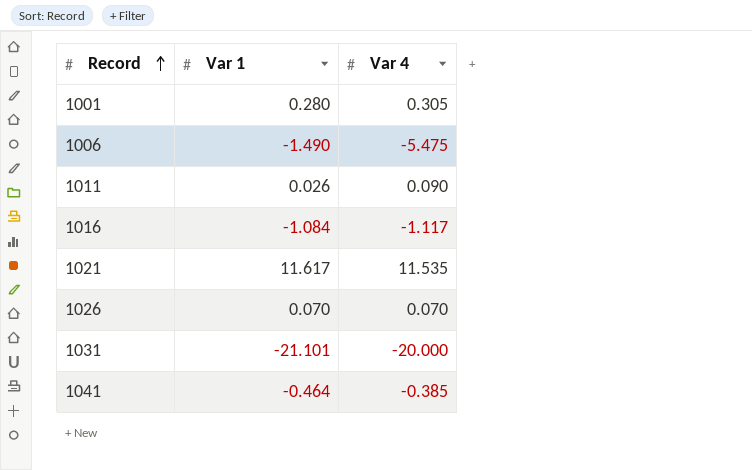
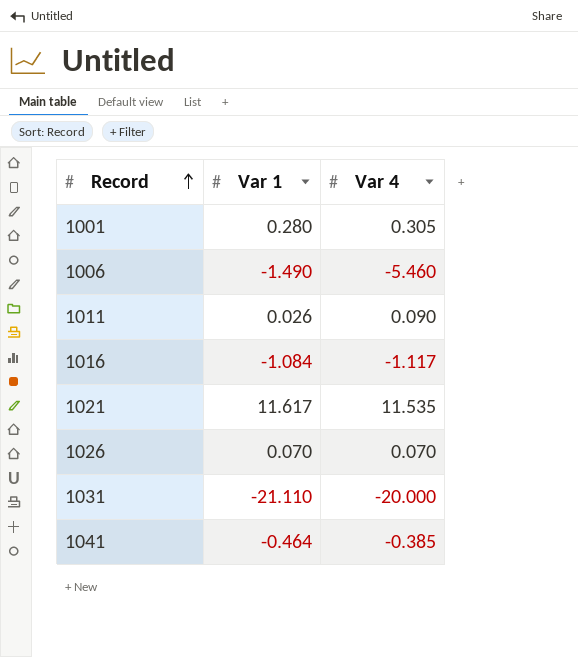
1006 | Var 4: -5.475 -> -5.460
1031 | Var 1: -21.101 -> -21.110

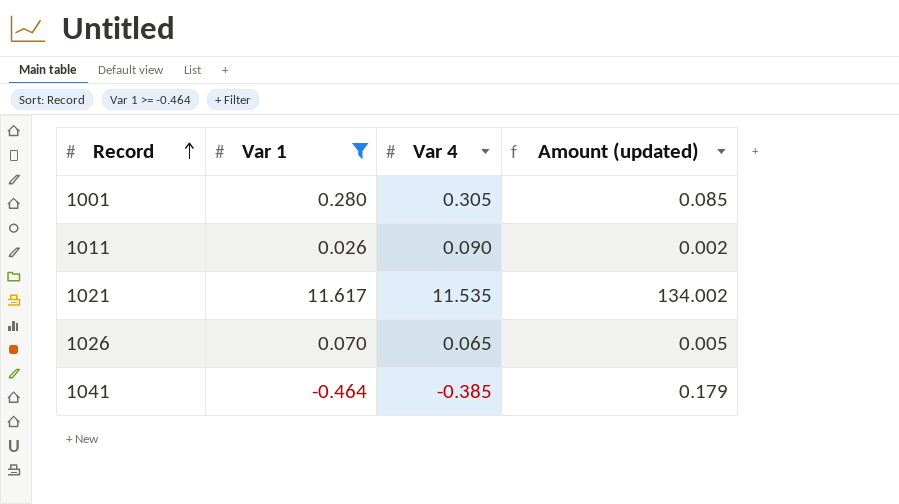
filter: none -> Var 1 >= -0.464
column Amount (updated) | formula: none -> [Var 1] * [Var 4]
1026 | Var 4: 0.070 -> 0.065

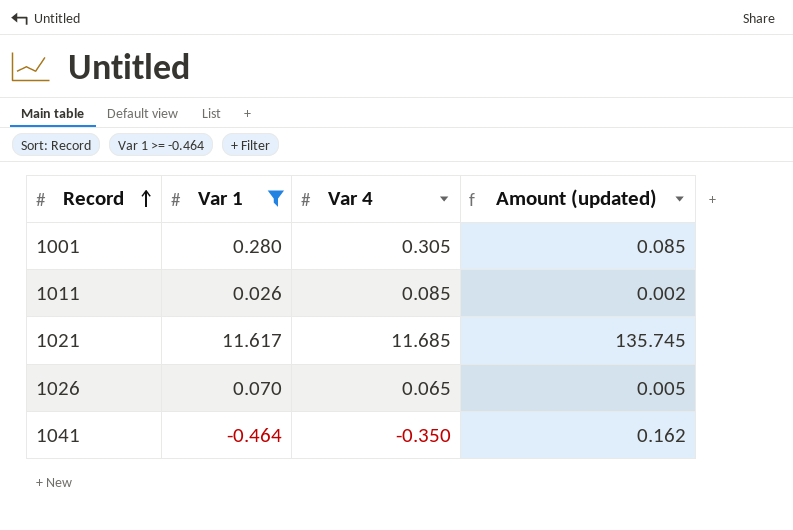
1011 | Var 4: 0.090 -> 0.085
1021 | Var 4: 11.535 -> 11.685
1021 | Amount (updated): 134.002 -> 135.745
1041 | Var 4: -0.385 -> -0.350
1041 | Amount (updated): 0.179 -> 0.162

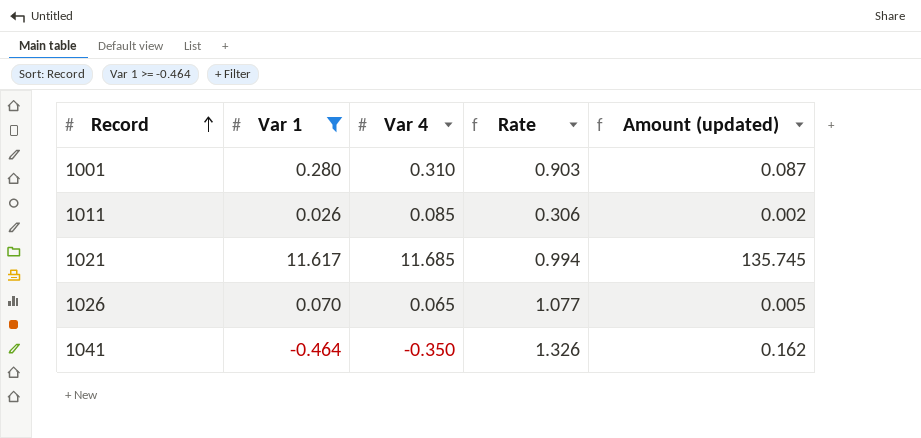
column Rate | formula: none -> [Var 1] / [Var 4]
1001 | Var 4: 0.305 -> 0.310
1001 | Amount (updated): 0.085 -> 0.087

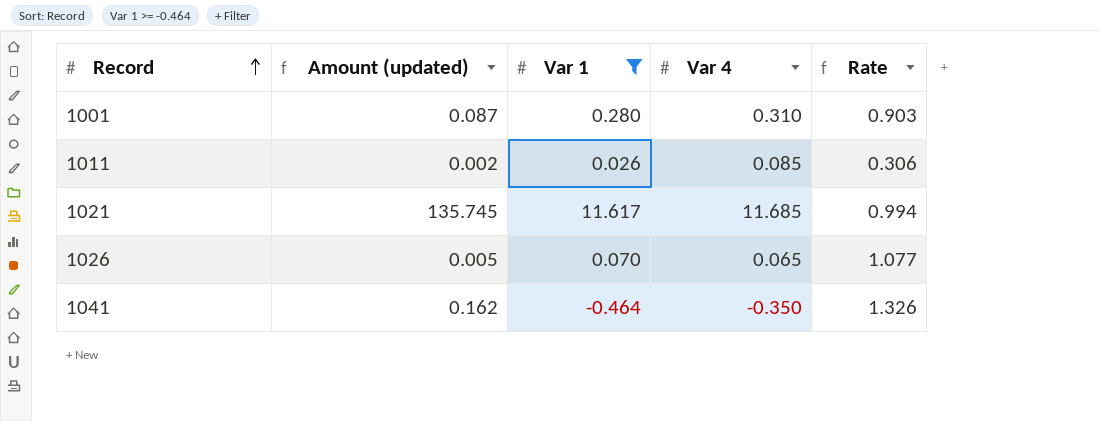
column Amount (updated) | position: 5 -> 2

